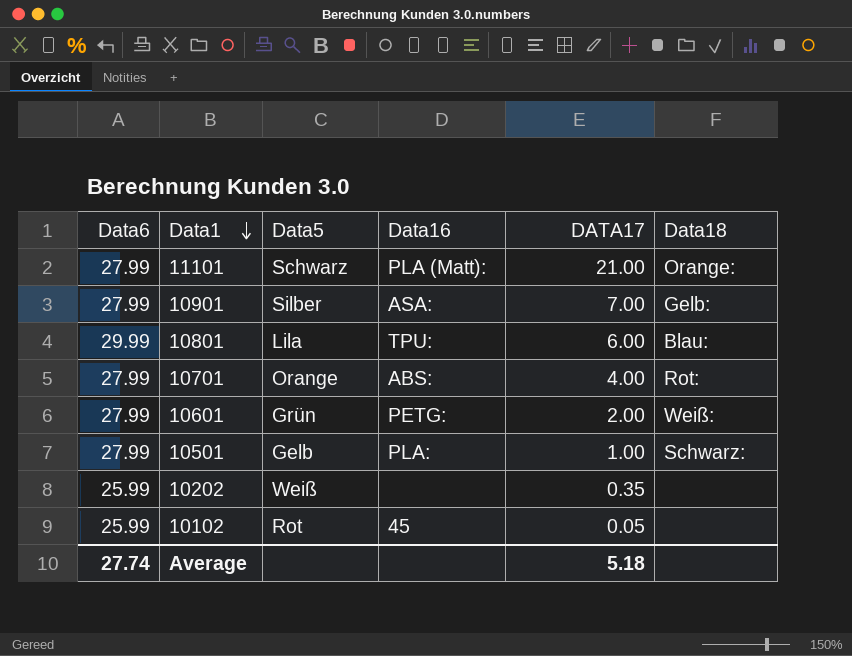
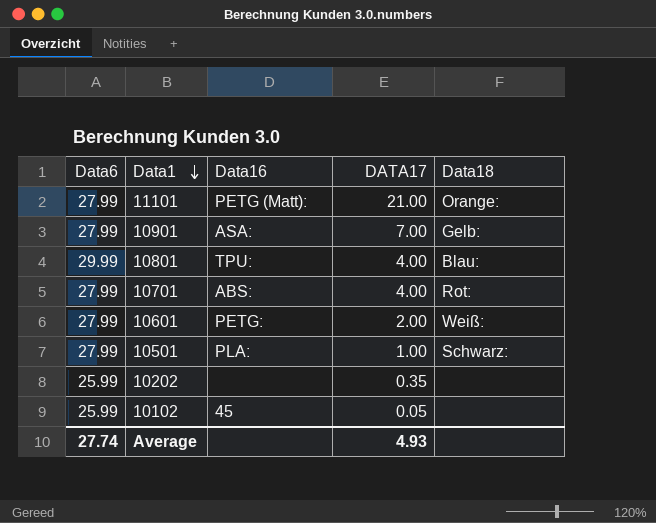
column Data5 | position: 3 -> none
11101 | Data16: PLA (Matt): -> PETG (Matt):
10801 | DATA17: 6.00 -> 4.00
Average | DATA17: 5.18 -> 4.93

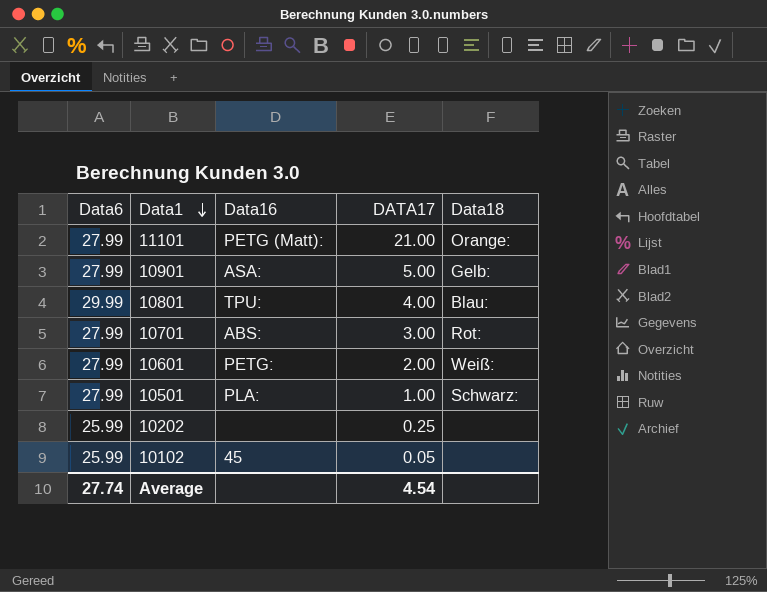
10901 | DATA17: 7.00 -> 5.00
10701 | DATA17: 4.00 -> 3.00
10202 | DATA17: 0.35 -> 0.25
Average | DATA17: 4.93 -> 4.54

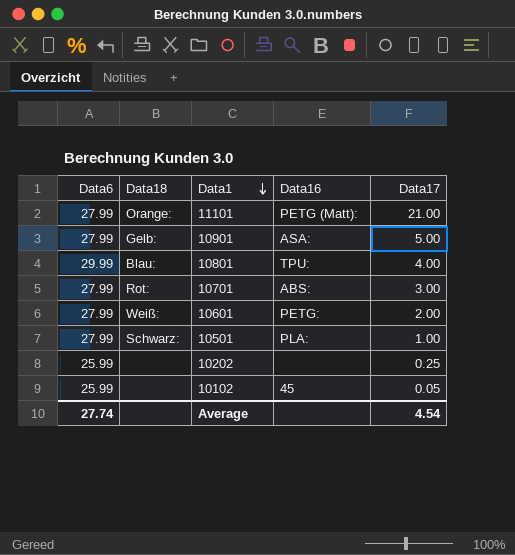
column Data18 | position: 5 -> 2
column name: DATA17 -> Data17

